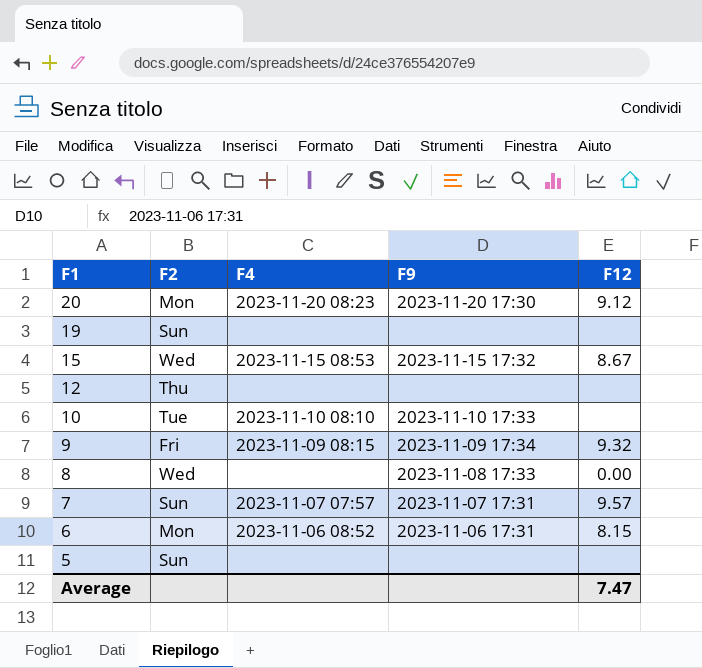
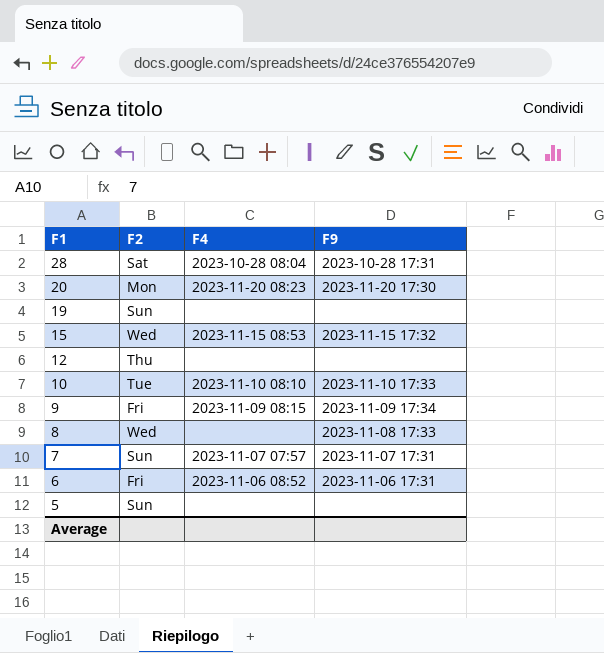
column F12 | position: 5 -> none
row 28: none -> Sat | 2023-10-28 08:04 | 2023-10-28 17:31
6 | F2: Mon -> Fri

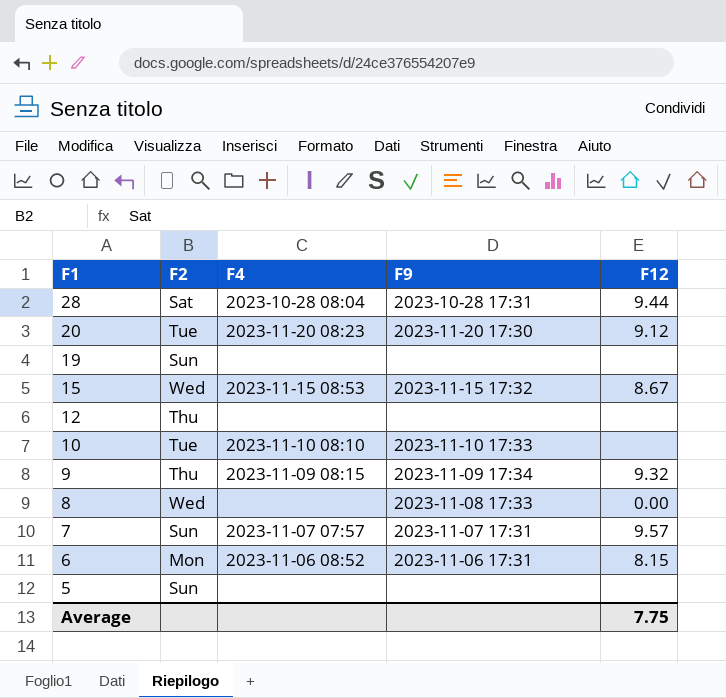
column F12 | position: none -> 5
20 | F2: Mon -> Tue
9 | F2: Fri -> Thu
6 | F2: Fri -> Mon

